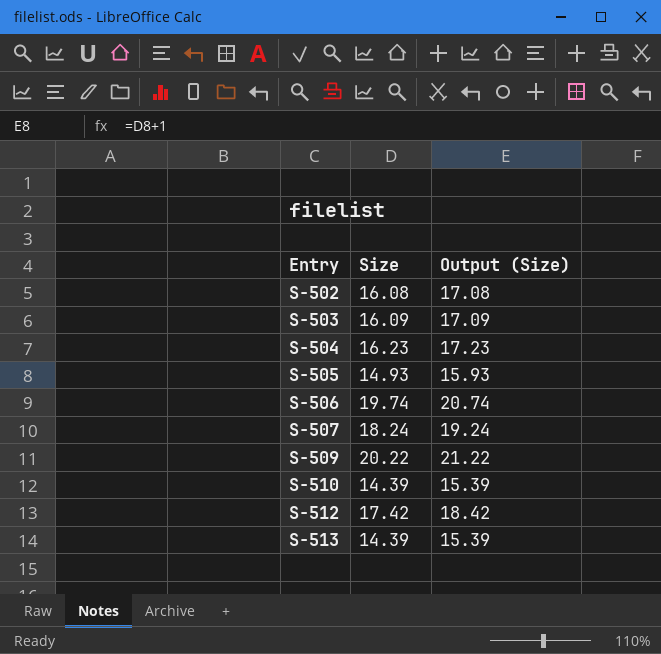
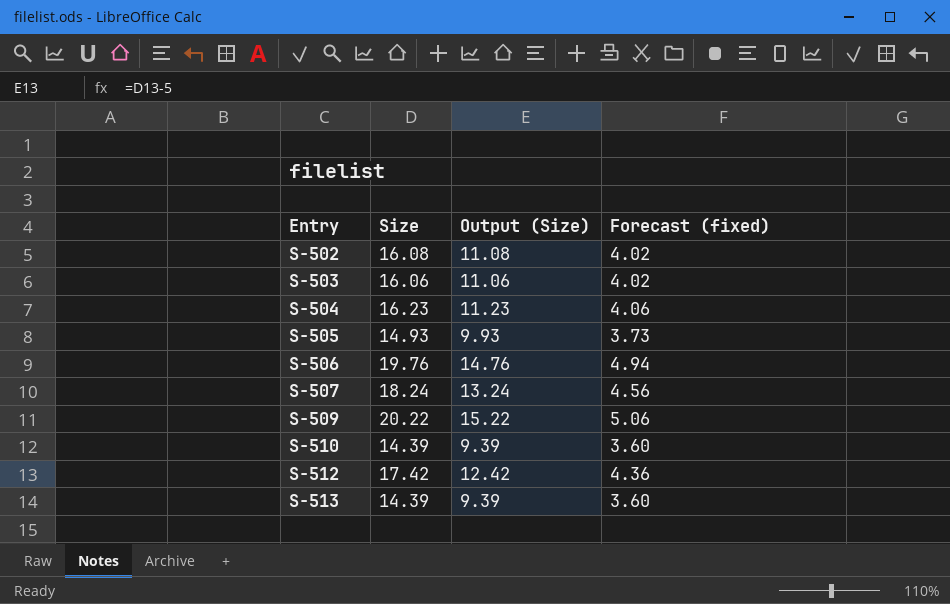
column Output (Size) | formula: [Size] + 1 -> [Size] - 5
column Forecast (fixed) | formula: none -> [Size] * 0.25
S-503 | Size: 16.09 -> 16.06
S-506 | Size: 19.74 -> 19.76

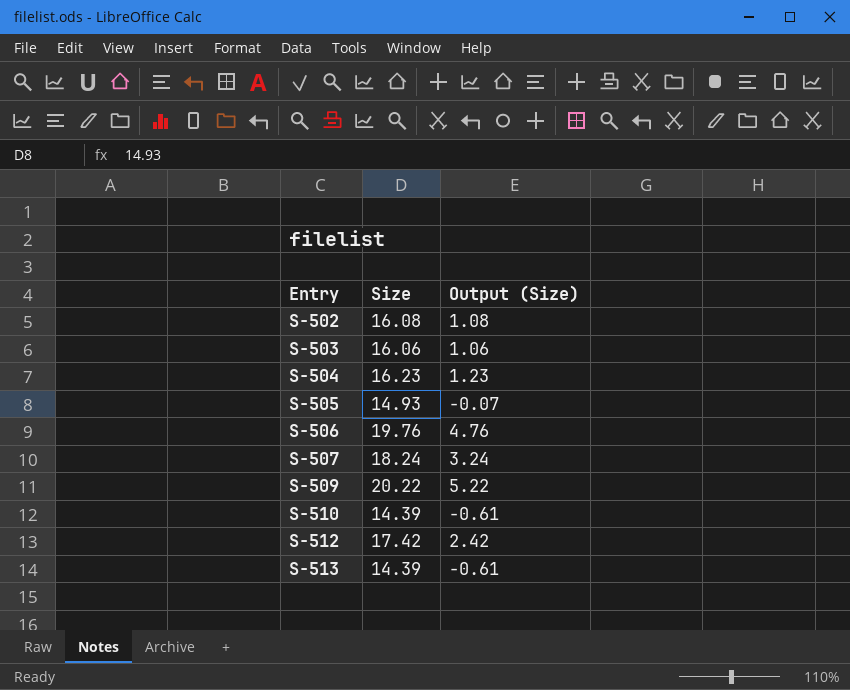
column Forecast (fixed) | formula: [Size] * 0.25 -> none
column Output (Size) | formula: [Size] - 5 -> [Size] - 15

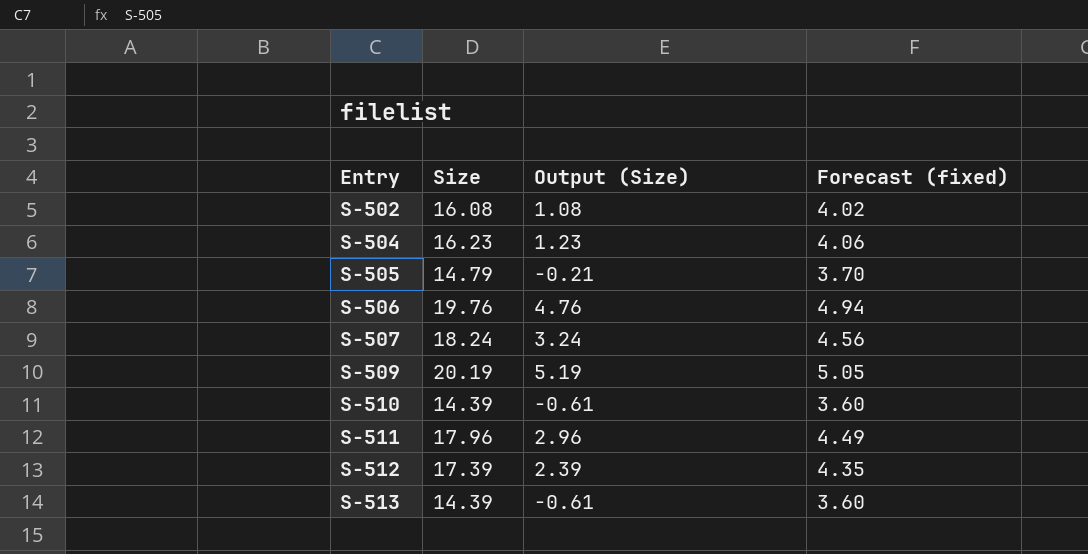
column Forecast (fixed) | formula: none -> [Size] * 0.25
row S-503: 16.06 | 1.06 -> none
S-505 | Size: 14.93 -> 14.79
S-505 | Output (Size): -0.07 -> -0.21
S-509 | Size: 20.22 -> 20.19
S-509 | Output (Size): 5.22 -> 5.19
row S-511: none -> 17.96 | 2.96 | 4.49
S-512 | Size: 17.42 -> 17.39
S-512 | Output (Size): 2.42 -> 2.39

